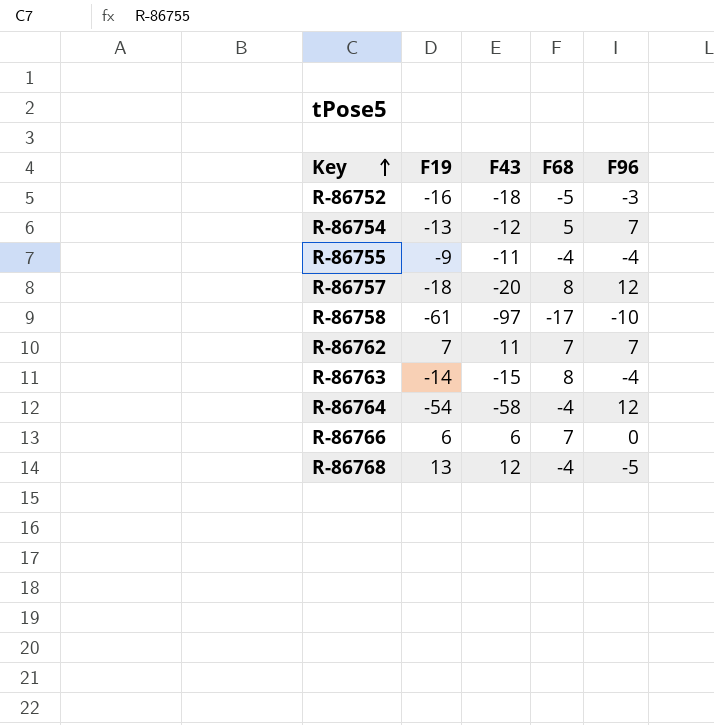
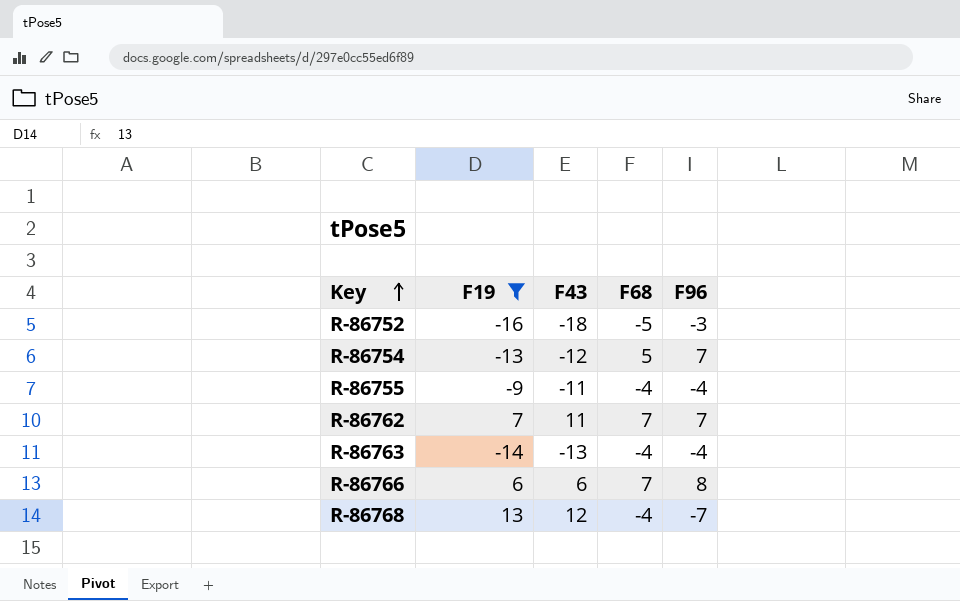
filter: none -> F19 >= -16
R-86763 | F43: -15 -> -13
R-86763 | F68: 8 -> -4
R-86766 | F96: 0 -> 8
R-86768 | F96: -5 -> -7

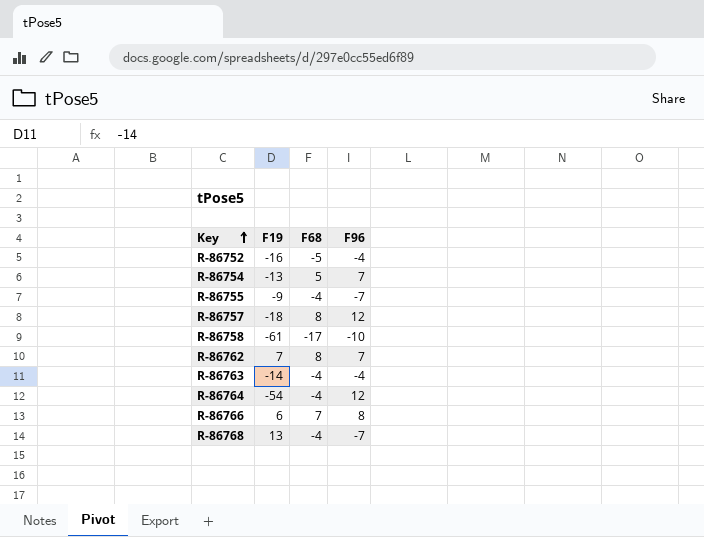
filter: F19 >= -16 -> none
column F43 | position: 3 -> none
R-86752 | F96: -3 -> -4
R-86755 | F96: -4 -> -7
R-86762 | F68: 7 -> 8

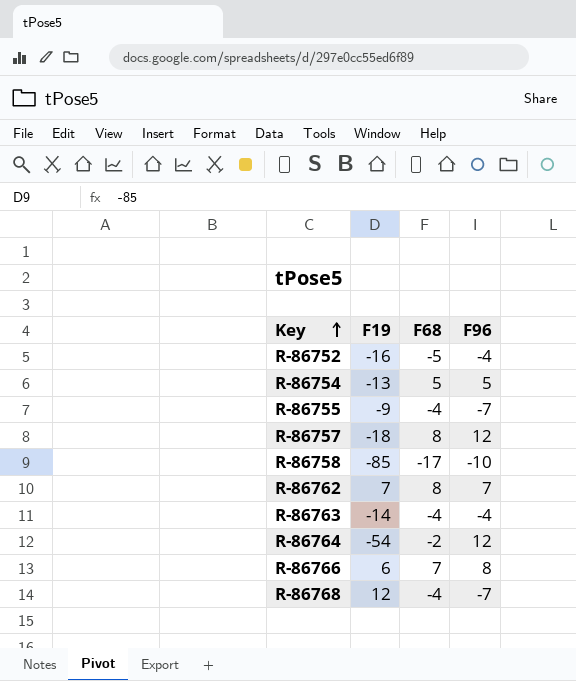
R-86754 | F96: 7 -> 5
R-86758 | F19: -61 -> -85
R-86764 | F68: -4 -> -2
R-86768 | F19: 13 -> 12

